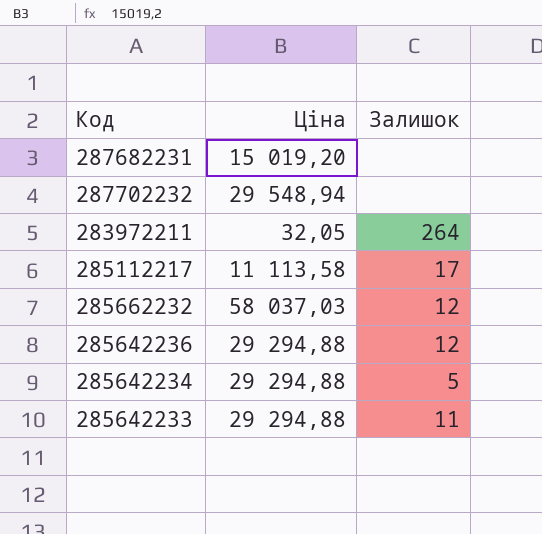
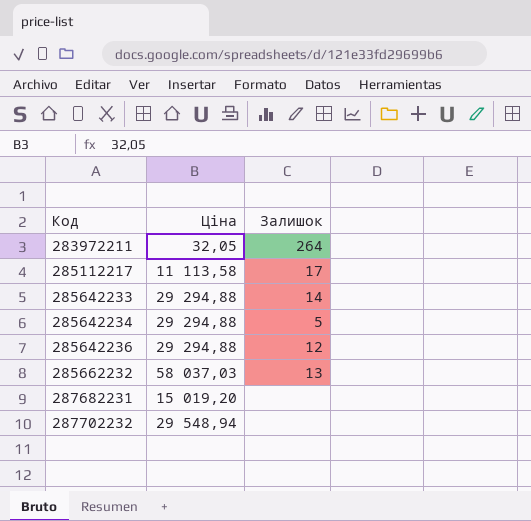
row order: none -> Код ascending
285642233 | Залишок: 11 -> 14
285662232 | Залишок: 12 -> 13

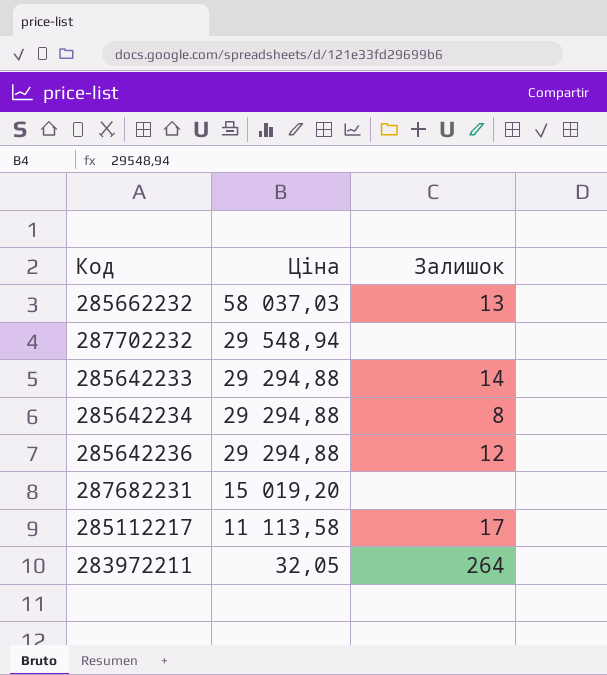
row order: Код ascending -> Ціна descending
285642234 | Залишок: 5 -> 8

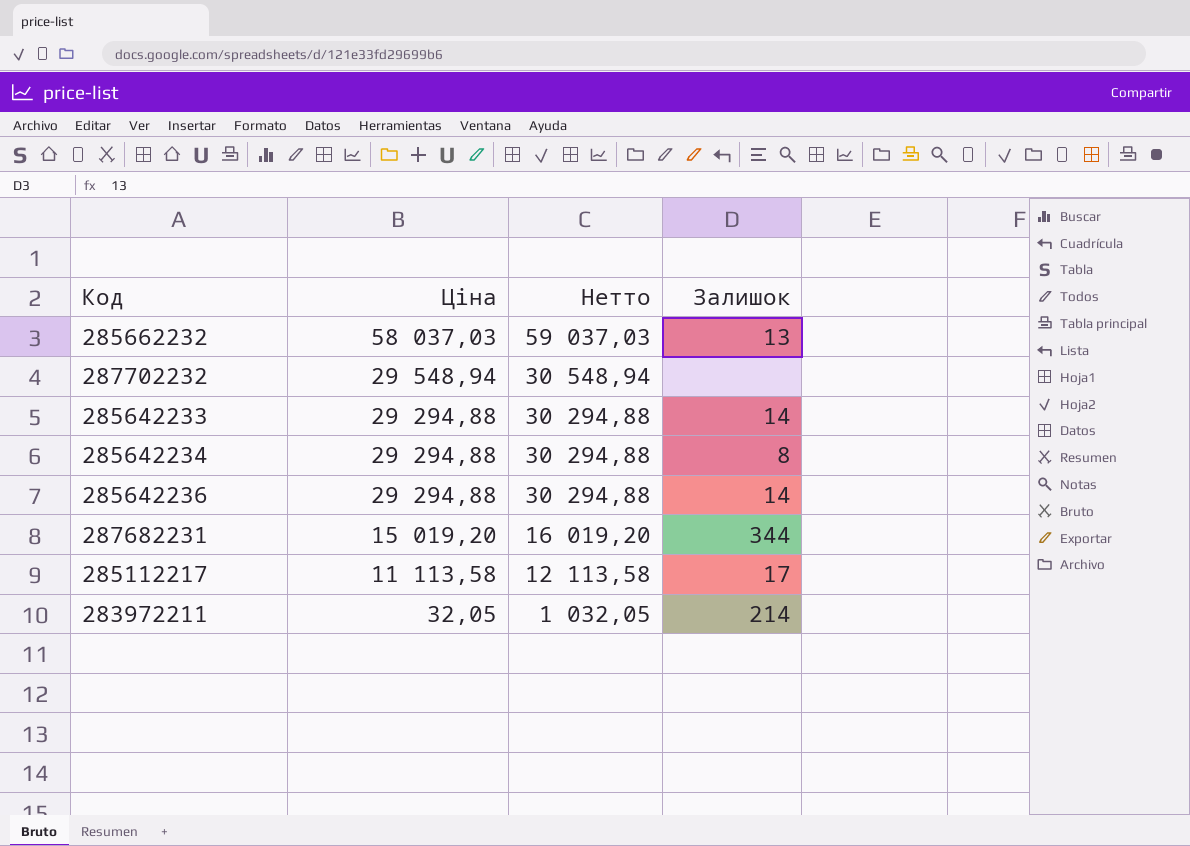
column Нетто | formula: none -> [Ціна] + 1000
285642236 | Залишок: 12 -> 14
287682231 | Залишок: none -> 344
283972211 | Залишок: 264 -> 214

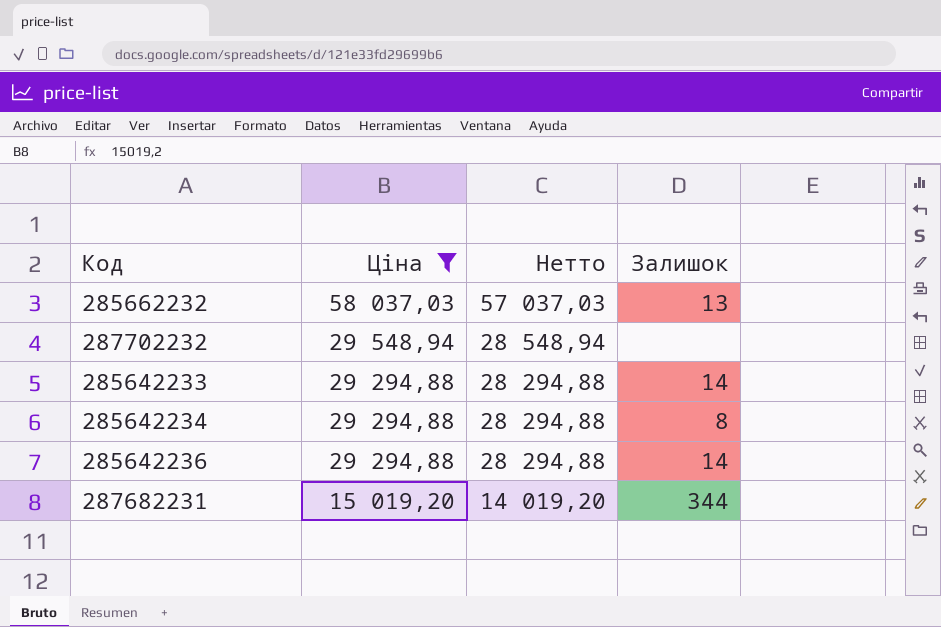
filter: none -> Ціна >= 15 019,20
column Нетто | formula: [Ціна] + 1000 -> [Ціна] - 1000

